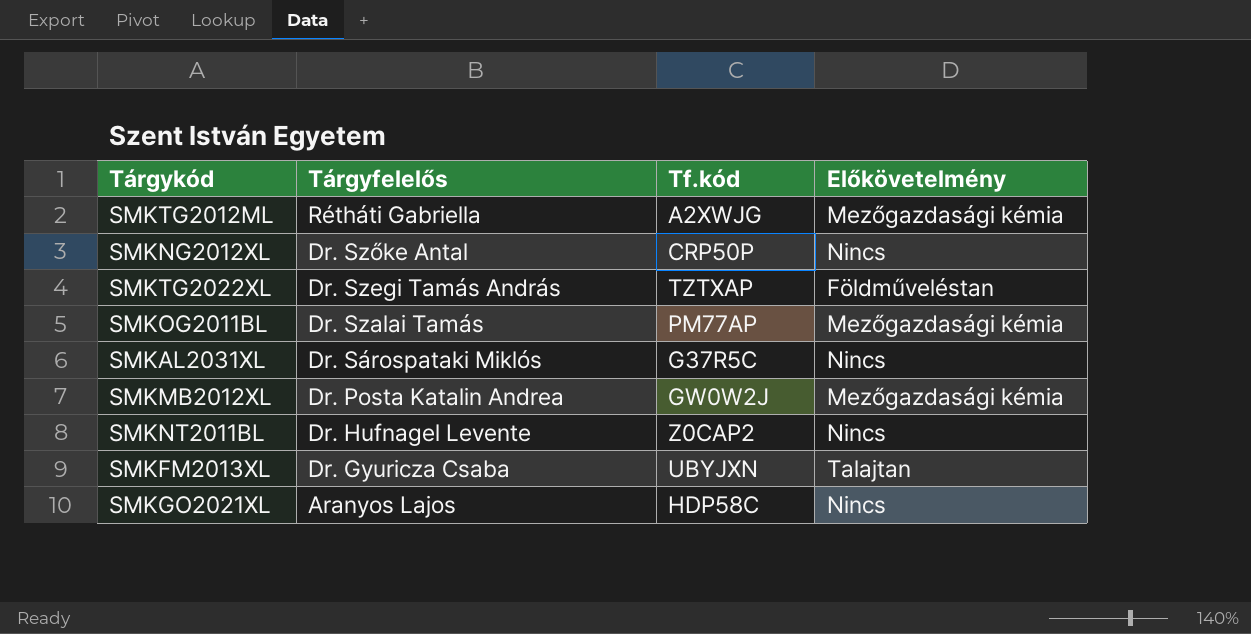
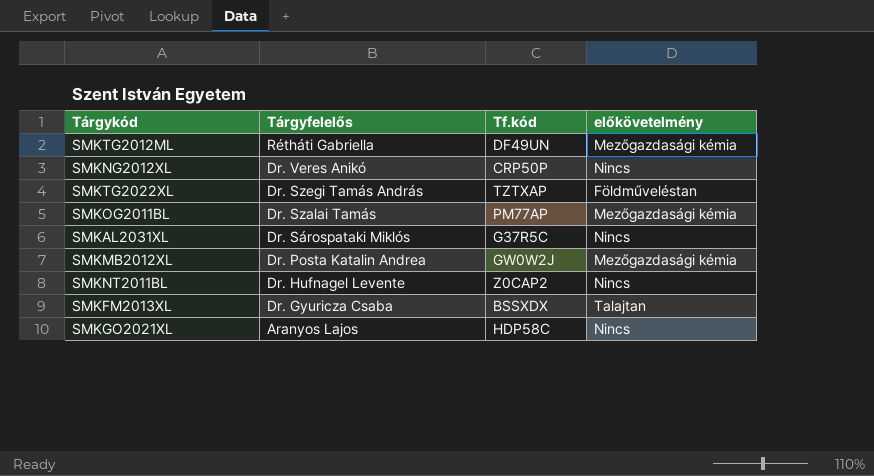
column name: Előkövetelmény -> előkövetelmény
SMKTG2012ML | Tf.kód: A2XWJG -> DF49UN
SMKNG2012XL | Tárgyfelelős: Dr. Szőke Antal -> Dr. Veres Anikó
SMKFM2013XL | Tf.kód: UBYJXN -> BSSXDX

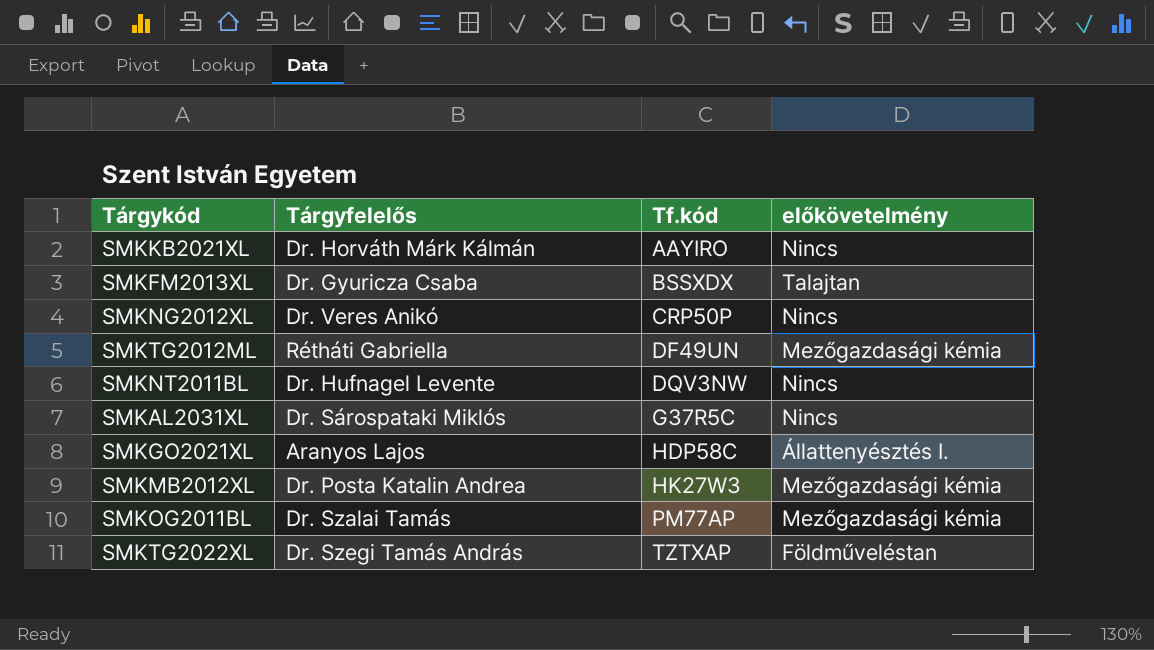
row order: Tárgyfelelős descending -> Tf.kód ascending
row SMKKB2021XL: none -> Dr. Horváth Márk Kálmán | AAYIRO | Nincs
SMKNT2011BL | Tf.kód: Z0CAP2 -> DQV3NW
SMKGO2021XL | előkövetelmény: Nincs -> Állattenyésztés I.
SMKMB2012XL | Tf.kód: GW0W2J -> HK27W3

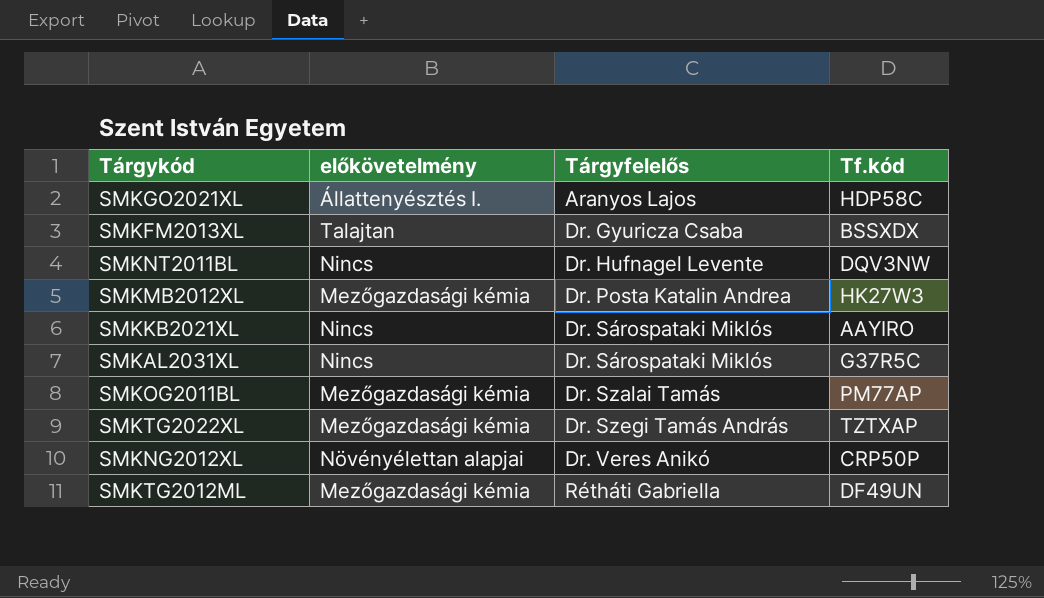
row order: Tf.kód ascending -> Tárgyfelelős ascending
column előkövetelmény | position: 4 -> 2
SMKKB2021XL | Tárgyfelelős: Dr. Horváth Márk Kálmán -> Dr. Sárospataki Miklós
SMKTG2022XL | előkövetelmény: Földműveléstan -> Mezőgazdasági kémia
SMKNG2012XL | előkövetelmény: Nincs -> Növényélettan alapjai

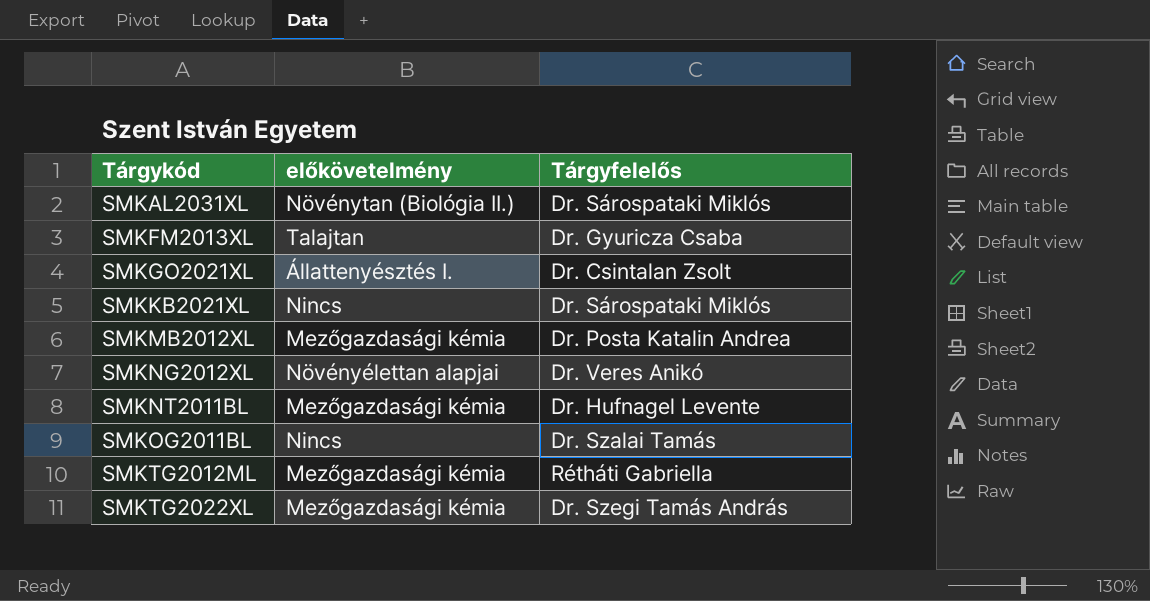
row order: Tárgyfelelős ascending -> Tárgykód ascending
column Tf.kód | position: 4 -> none
SMKAL2031XL | előkövetelmény: Nincs -> Növénytan (Biológia II.)
SMKGO2021XL | Tárgyfelelős: Aranyos Lajos -> Dr. Csintalan Zsolt
SMKNT2011BL | előkövetelmény: Nincs -> Mezőgazdasági kémia
SMKOG2011BL | előkövetelmény: Mezőgazdasági kémia -> Nincs

